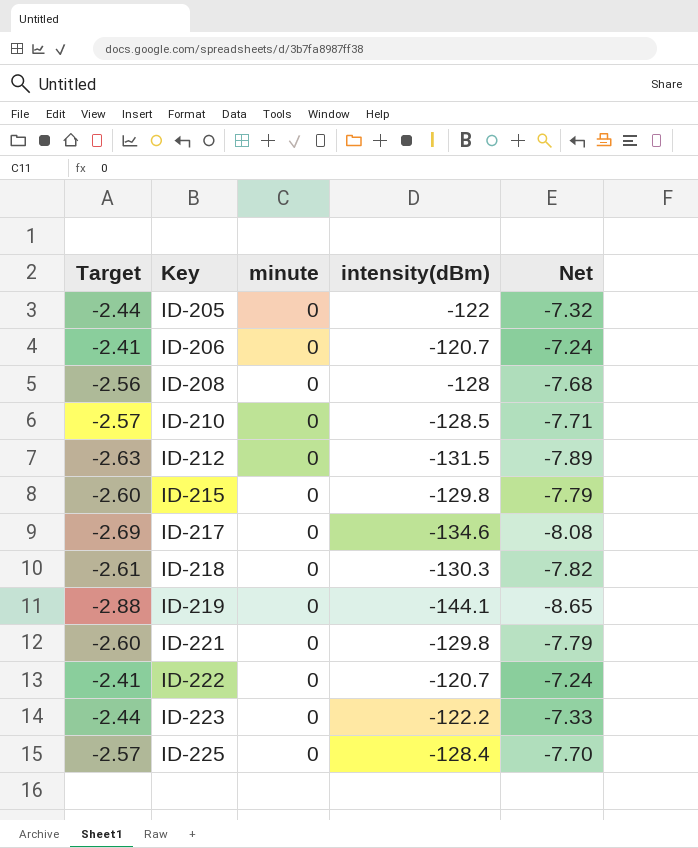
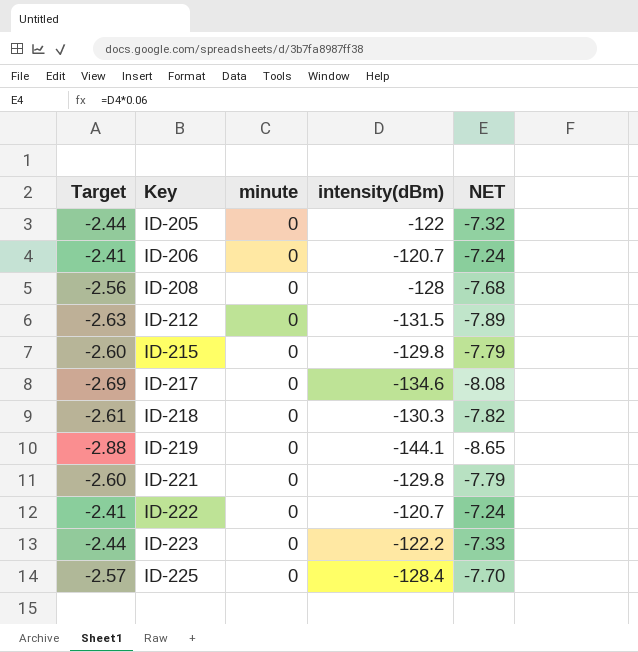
column name: Net -> NET
row ID-210: -2.57 | 0 | -128.5 | -7.71 -> none

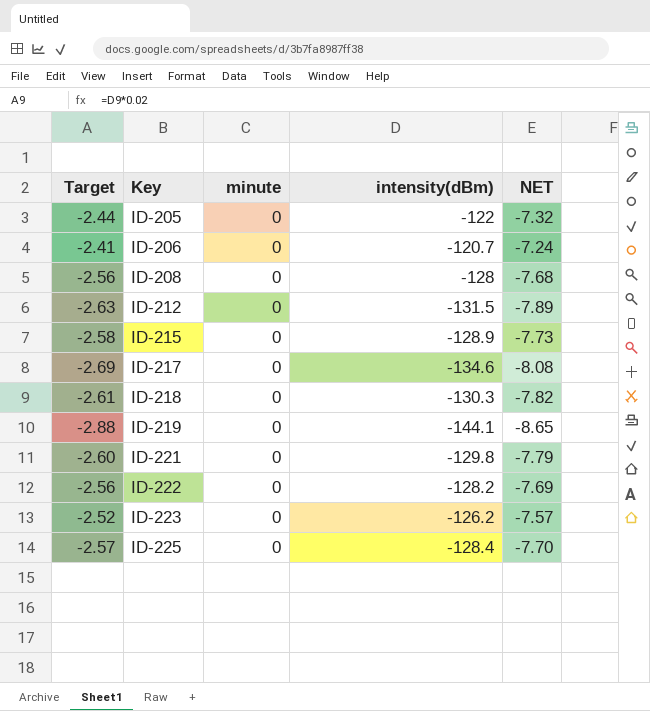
ID-215 | Target: -2.60 -> -2.58
ID-215 | intensity(dBm): -129.8 -> -128.9
ID-215 | NET: -7.79 -> -7.73
ID-222 | Target: -2.41 -> -2.56
ID-222 | intensity(dBm): -120.7 -> -128.2
ID-222 | NET: -7.24 -> -7.69
ID-223 | Target: -2.44 -> -2.52
ID-223 | intensity(dBm): -122.2 -> -126.2
ID-223 | NET: -7.33 -> -7.57

